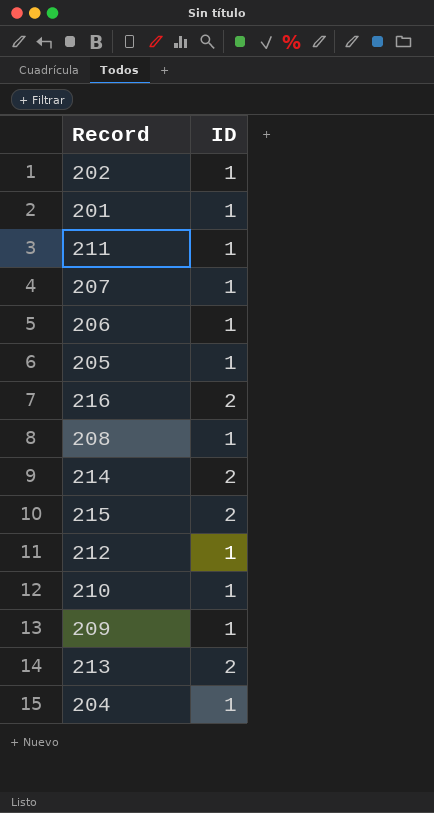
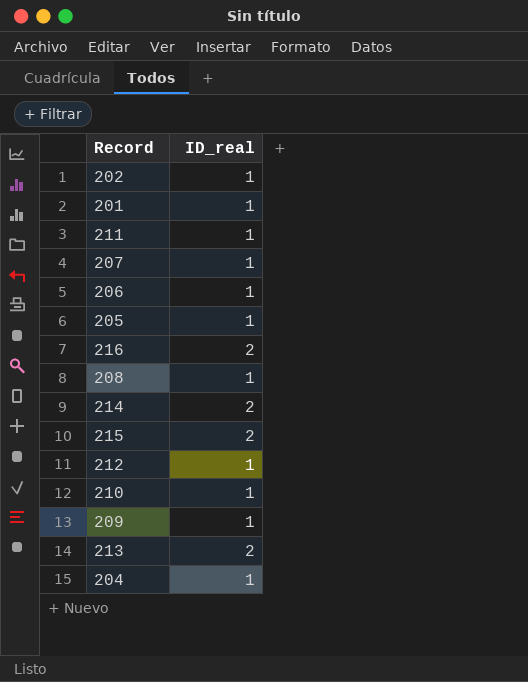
column name: ID -> ID_real

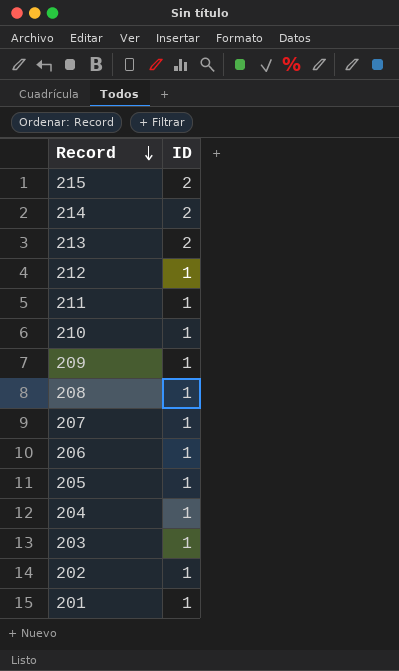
row order: none -> Record descending
column name: ID_real -> ID
row 216: 2 -> none
row 203: none -> 1

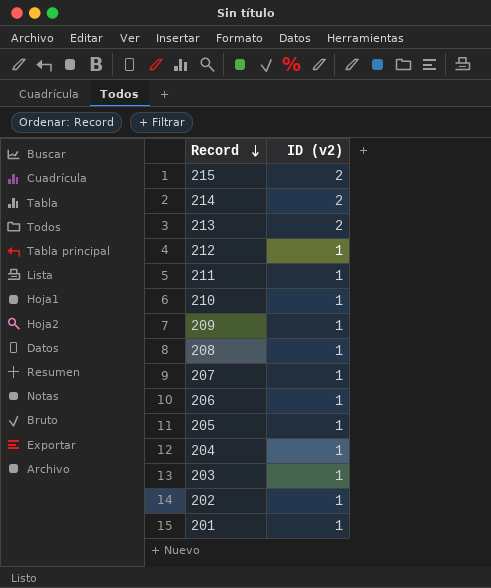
column name: ID -> ID (v2)

